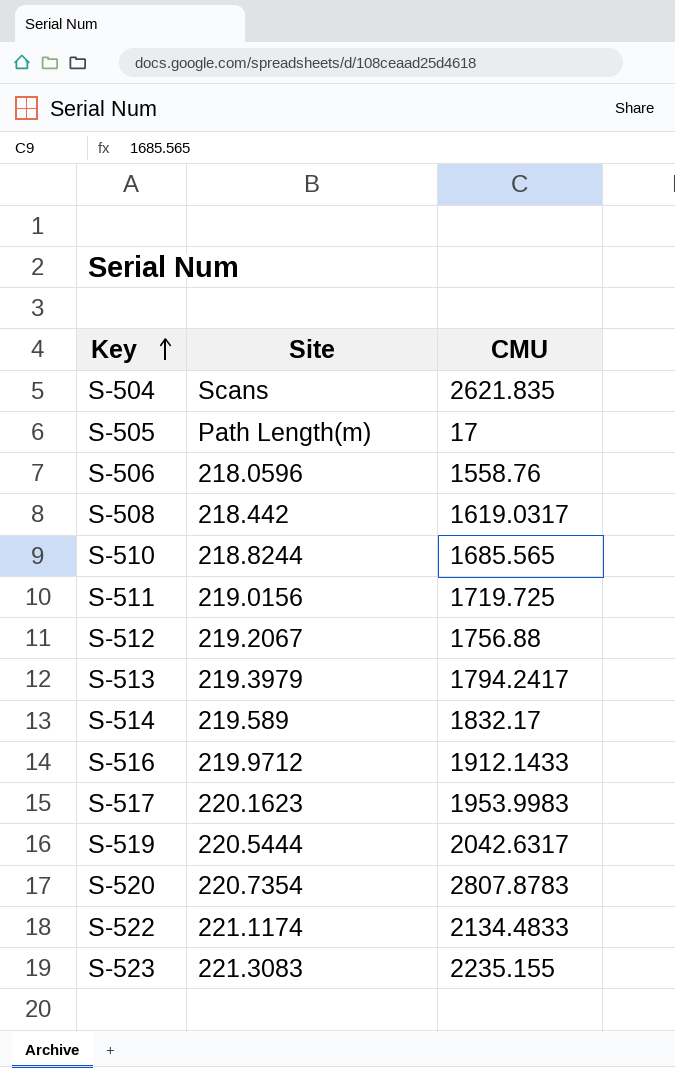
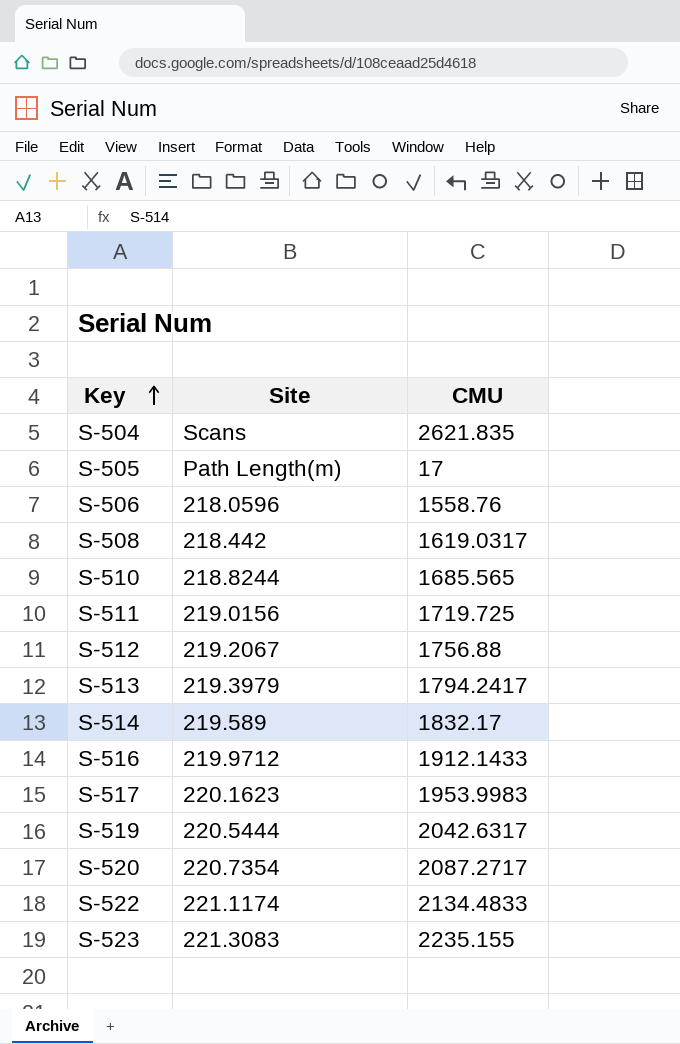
S-520 | CMU: 2807.8783 -> 2087.2717

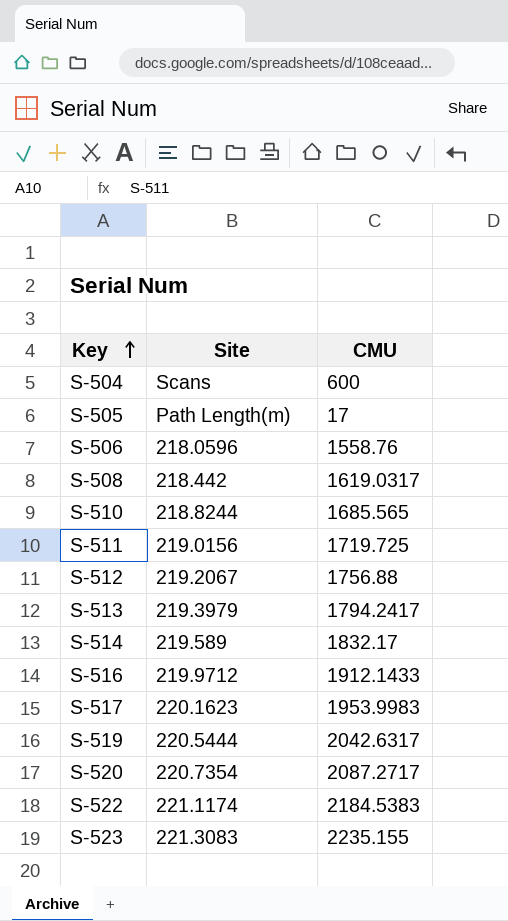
S-504 | CMU: 2621.835 -> 600
S-522 | CMU: 2134.4833 -> 2184.5383

